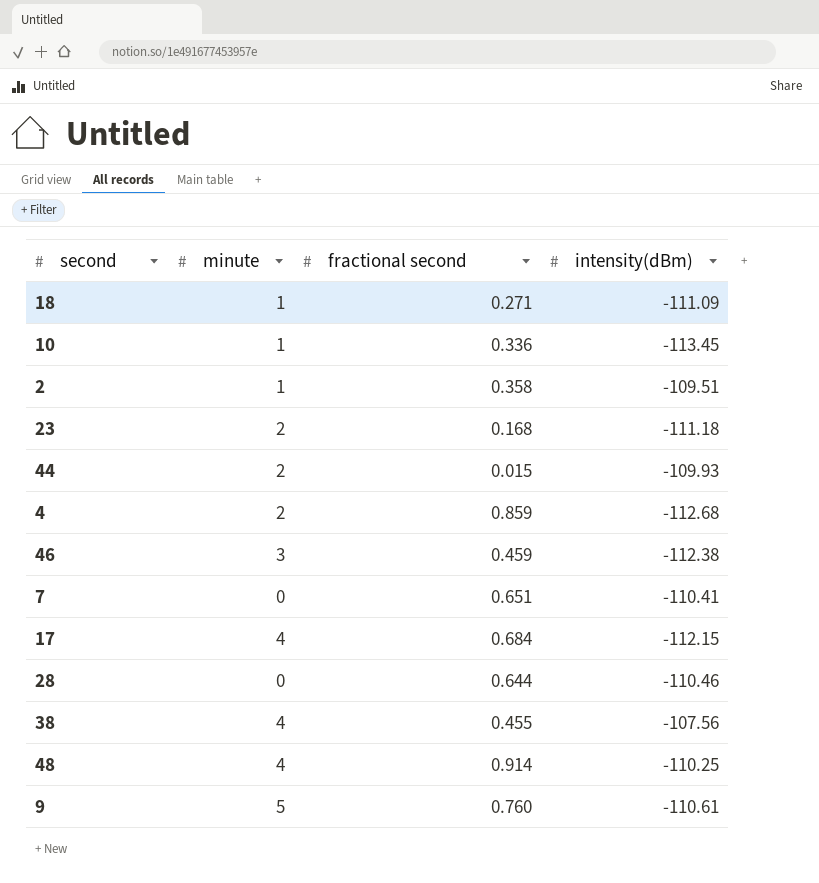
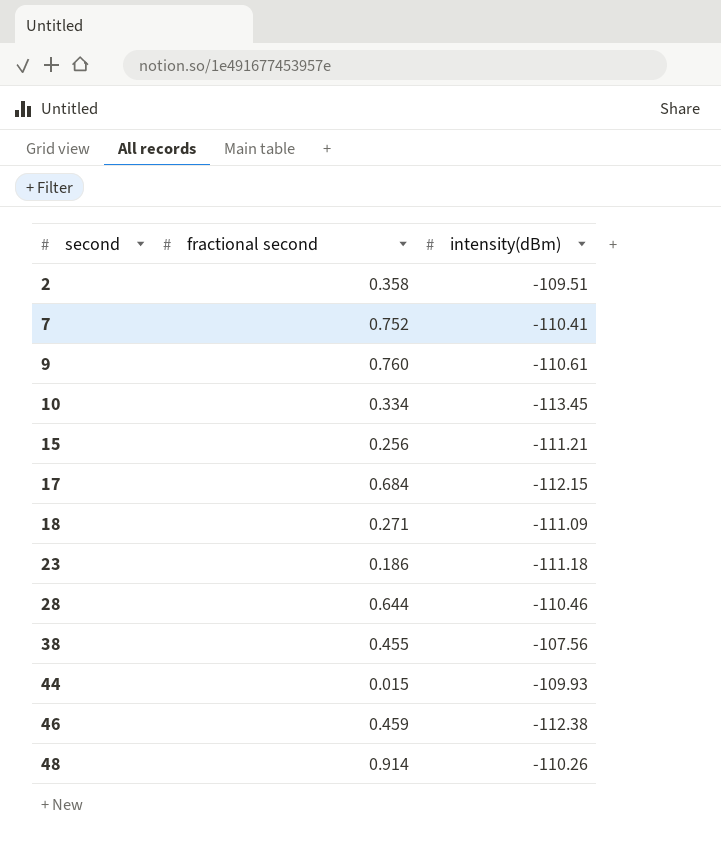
row order: none -> second ascending
column minute | position: 2 -> none
row 4: 2 | 0.859 | -112.68 -> none
7 | fractional second: 0.651 -> 0.752
10 | fractional second: 0.336 -> 0.334
row 15: none -> 0.256 | -111.21
23 | fractional second: 0.168 -> 0.186
48 | intensity(dBm): -110.25 -> -110.26

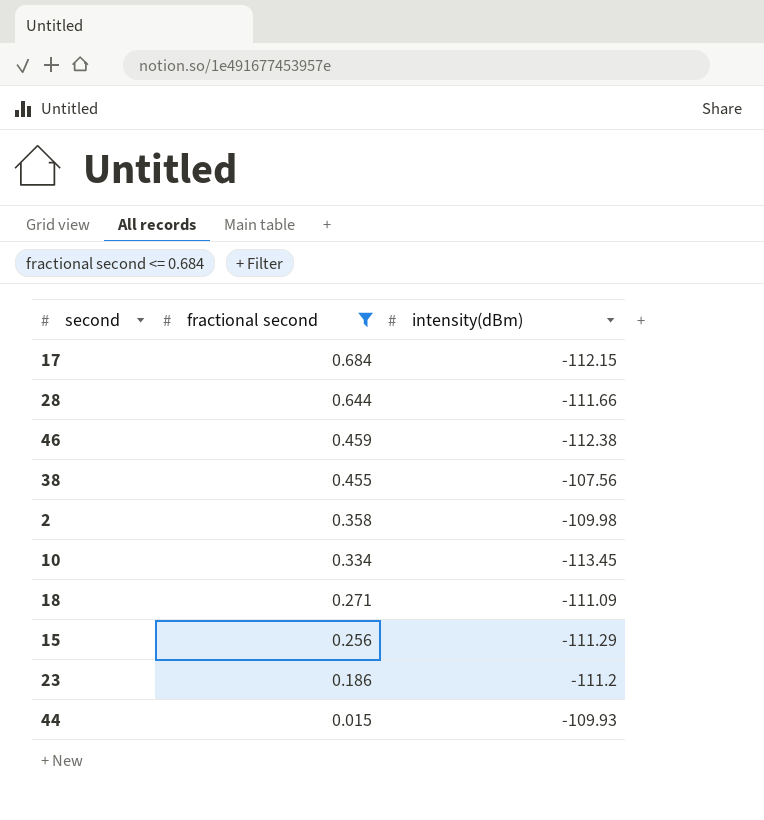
filter: none -> fractional second <= 0.684
row order: second ascending -> fractional second descending
28 | intensity(dBm): -110.46 -> -111.66
2 | intensity(dBm): -109.51 -> -109.98
15 | intensity(dBm): -111.21 -> -111.29
23 | intensity(dBm): -111.18 -> -111.2

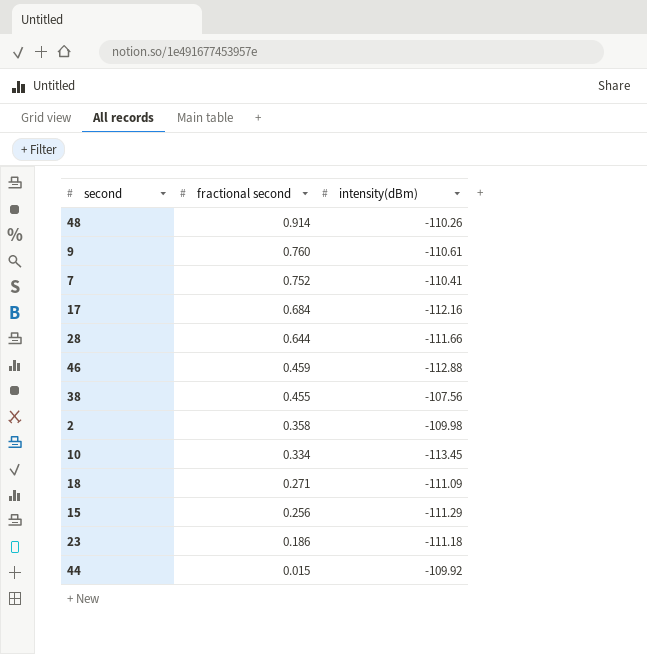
filter: fractional second <= 0.684 -> none
17 | intensity(dBm): -112.15 -> -112.16
46 | intensity(dBm): -112.38 -> -112.88
23 | intensity(dBm): -111.2 -> -111.18
44 | intensity(dBm): -109.93 -> -109.92

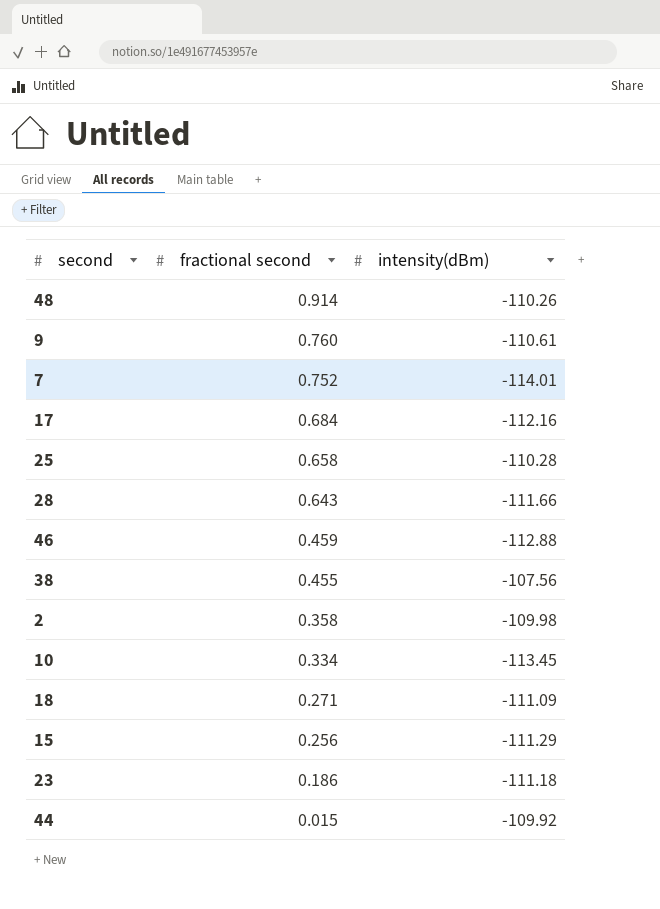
7 | intensity(dBm): -110.41 -> -114.01
row 25: none -> 0.658 | -110.28
28 | fractional second: 0.644 -> 0.643

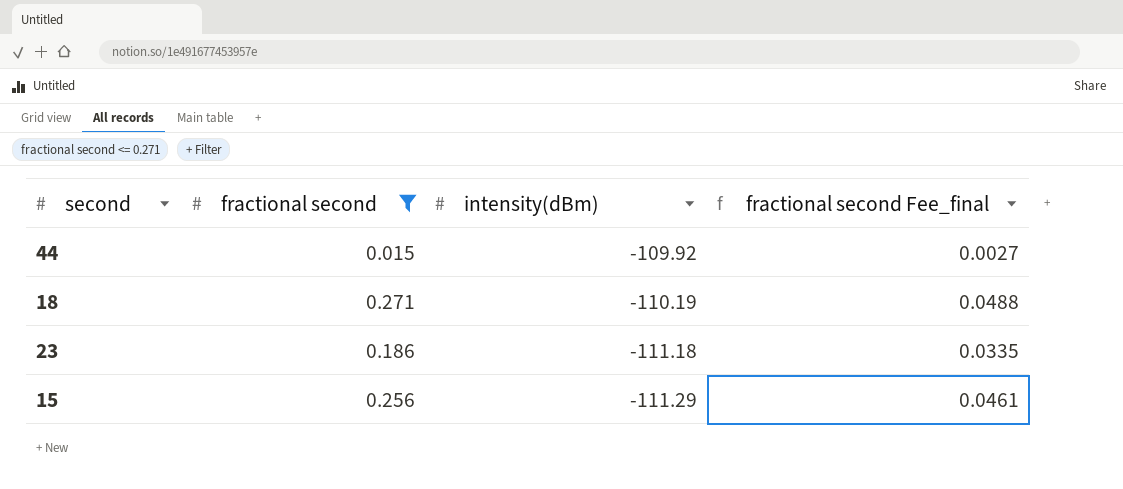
filter: none -> fractional second <= 0.271
row order: fractional second descending -> intensity(dBm) descending
column fractional second Fee_final | formula: none -> [fractional second] * 0.18
18 | intensity(dBm): -111.09 -> -110.19

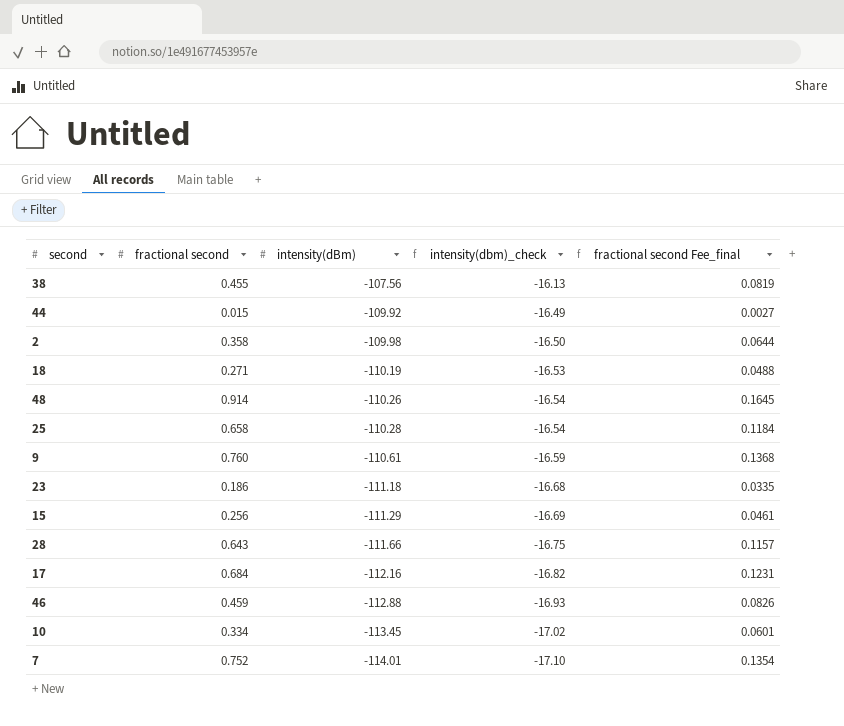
filter: fractional second <= 0.271 -> none
column intensity(dbm)_check | formula: none -> [intensity(dBm)] * 0.15

